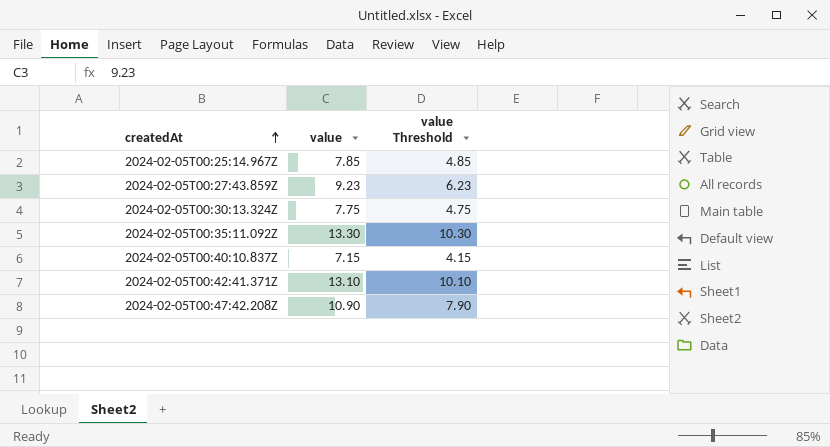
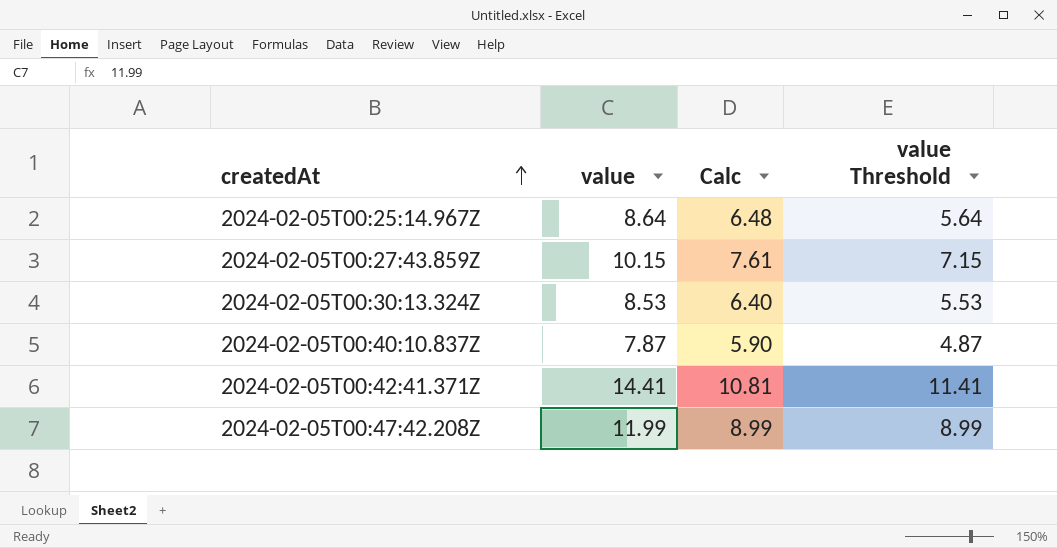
column Calc | formula: none -> [value] * 0.75
row 2024-02-05T00:35:11.092Z: 13.30 | 10.30 -> none
2024-02-05T00:25:14.967Z | value: 7.85 -> 8.64
2024-02-05T00:25:14.967Z | value Threshold: 4.85 -> 5.64
2024-02-05T00:27:43.859Z | value: 9.23 -> 10.15
2024-02-05T00:27:43.859Z | value Threshold: 6.23 -> 7.15
2024-02-05T00:30:13.324Z | value: 7.75 -> 8.53
2024-02-05T00:30:13.324Z | value Threshold: 4.75 -> 5.53
2024-02-05T00:40:10.837Z | value: 7.15 -> 7.87
2024-02-05T00:40:10.837Z | value Threshold: 4.15 -> 4.87
2024-02-05T00:42:41.371Z | value: 13.10 -> 14.41
2024-02-05T00:42:41.371Z | value Threshold: 10.10 -> 11.41
2024-02-05T00:47:42.208Z | value: 10.90 -> 11.99
2024-02-05T00:47:42.208Z | value Threshold: 7.90 -> 8.99

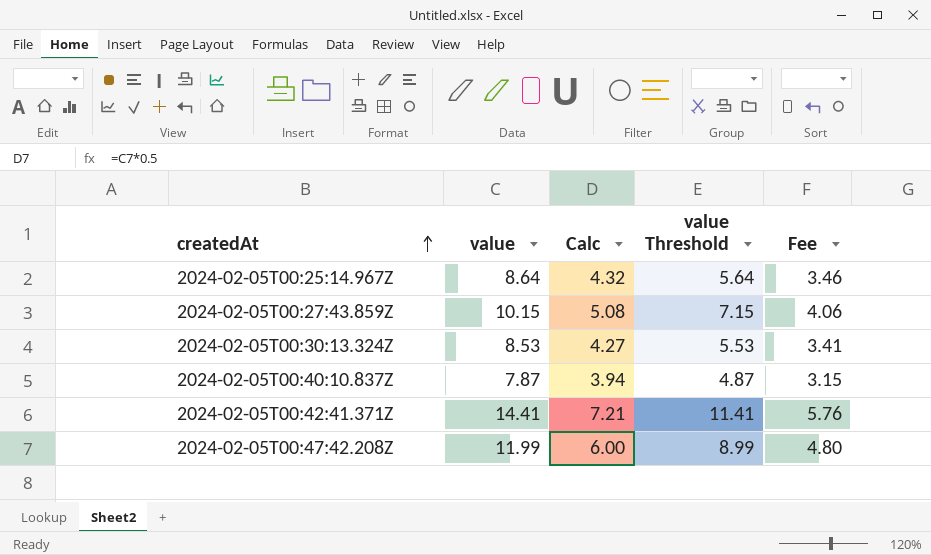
column Calc | formula: [value] * 0.75 -> [value] * 0.5
column Fee | formula: none -> [value] * 0.4

